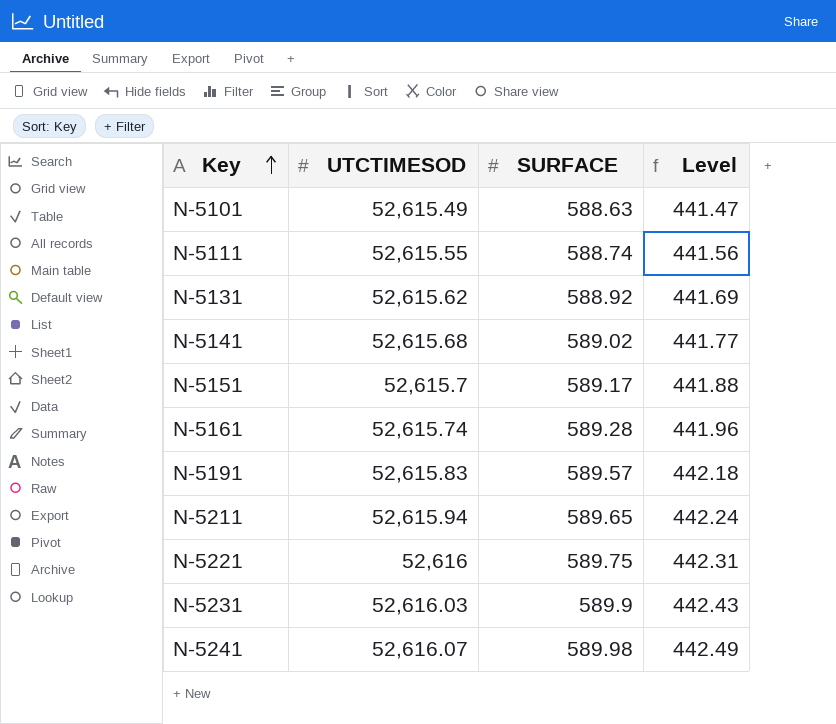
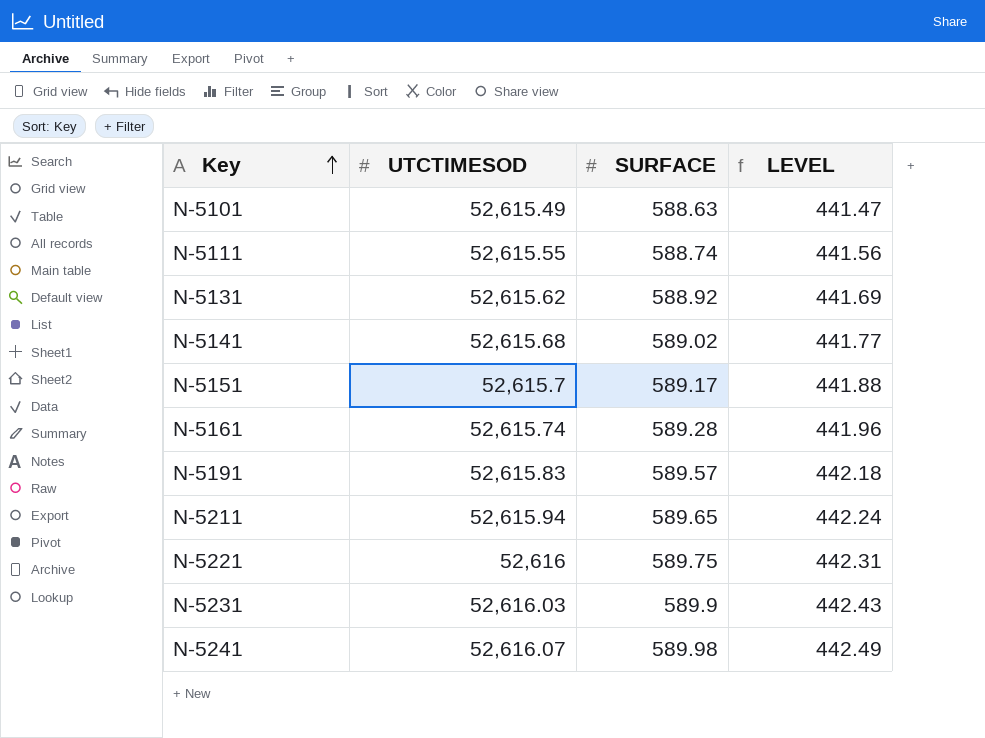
column name: Level -> LEVEL

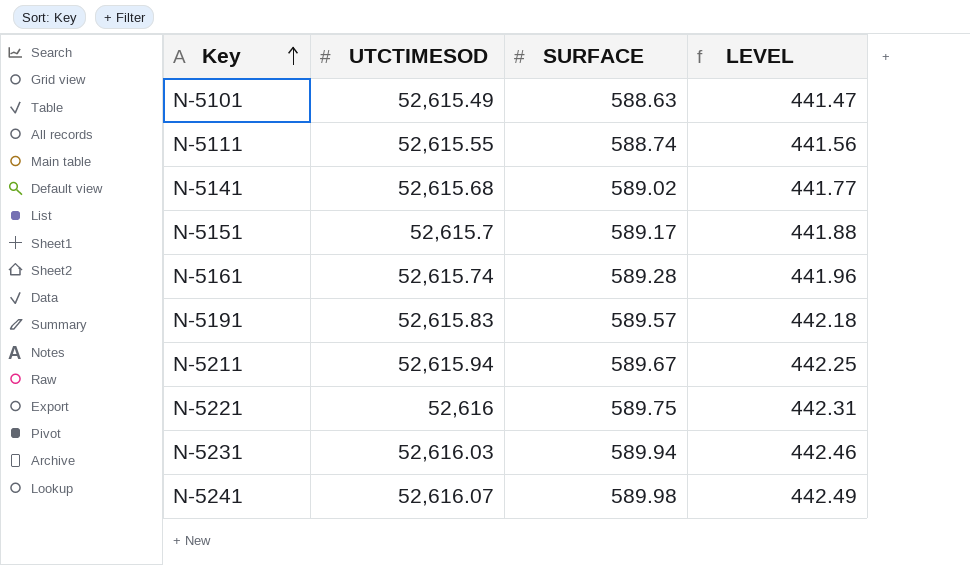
row N-5131: 52,615.62 | 588.92 | 441.69 -> none
N-5211 | SURFACE: 589.65 -> 589.67
N-5211 | LEVEL: 442.24 -> 442.25
N-5231 | SURFACE: 589.9 -> 589.94
N-5231 | LEVEL: 442.43 -> 442.46

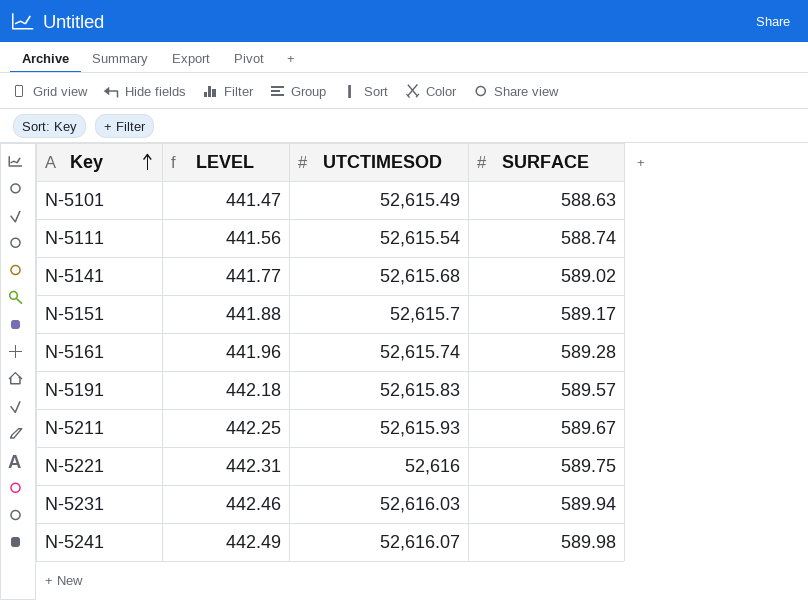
column LEVEL | position: 4 -> 2
N-5111 | UTCTIMESOD: 52,615.55 -> 52,615.54
N-5211 | UTCTIMESOD: 52,615.94 -> 52,615.93

